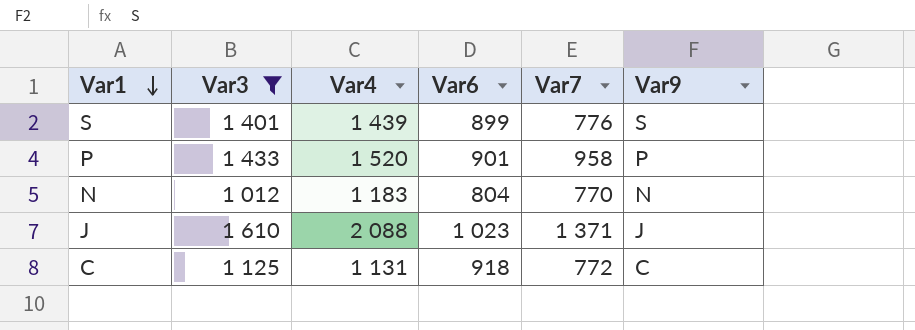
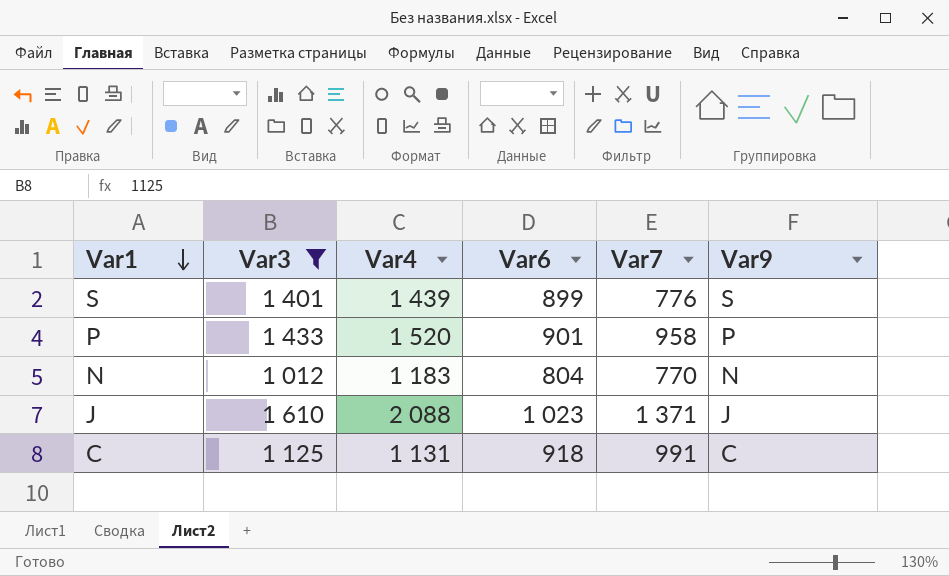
C | Var7: 772 -> 991

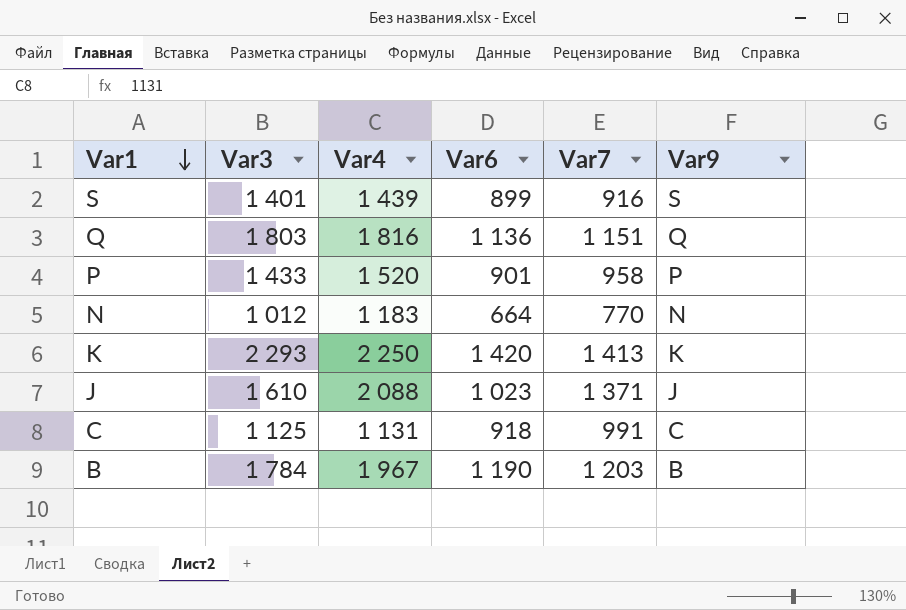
filter: Var3 <= 1 610 -> none
S | Var7: 776 -> 916
N | Var6: 804 -> 664

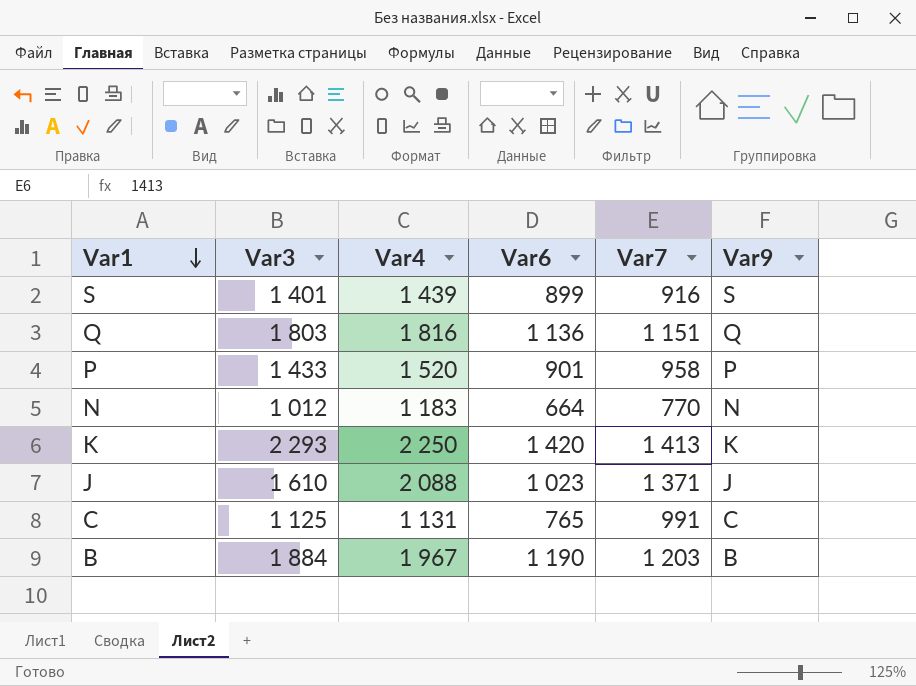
C | Var6: 918 -> 765
B | Var3: 1 784 -> 1 884

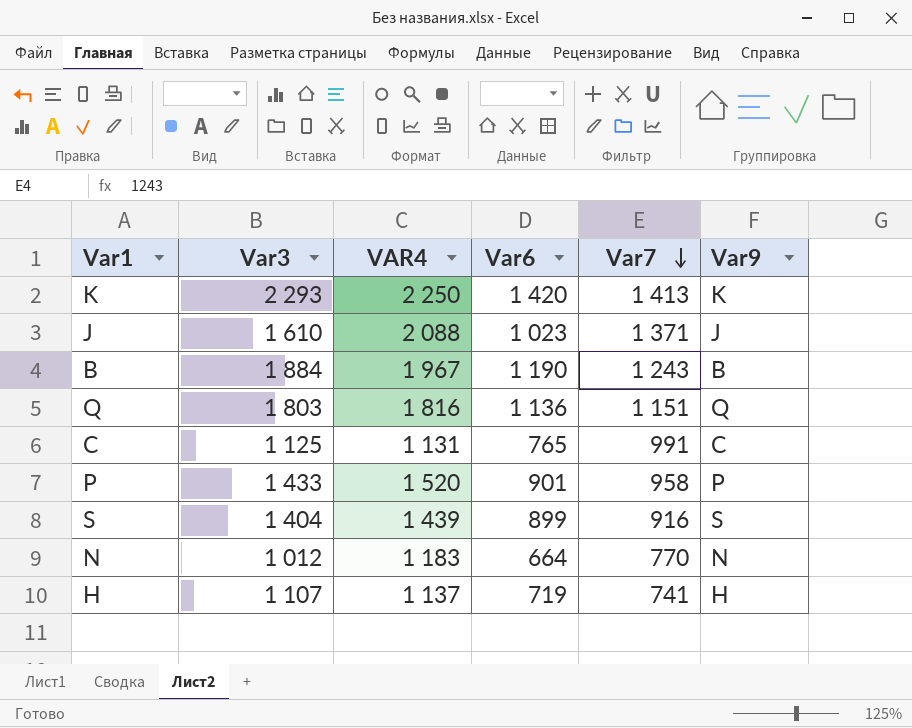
row order: Var1 descending -> Var7 descending
column name: Var4 -> VAR4
B | Var7: 1 203 -> 1 243
S | Var3: 1 401 -> 1 404
row H: none -> 1 107 | 1 137 | 719 | 741 | H

